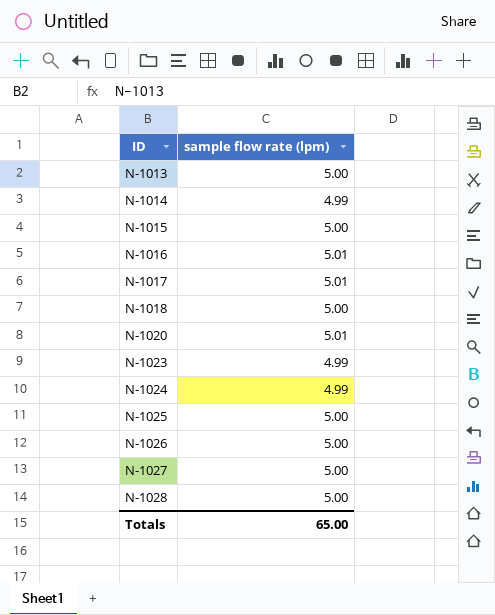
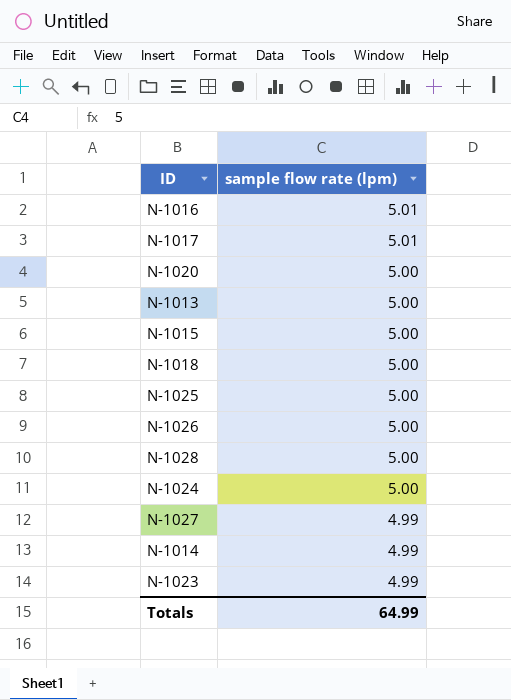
row order: ID ascending -> sample flow rate (lpm) descending
N-1020 | sample flow rate (lpm): 5.01 -> 5.00
N-1024 | sample flow rate (lpm): 4.99 -> 5.00
N-1027 | sample flow rate (lpm): 5.00 -> 4.99
Totals | sample flow rate (lpm): 65.00 -> 64.99

